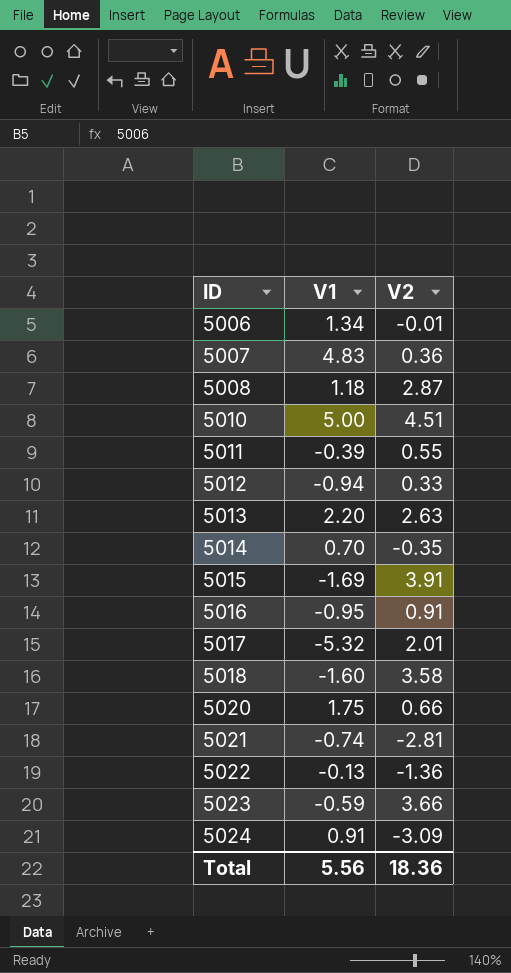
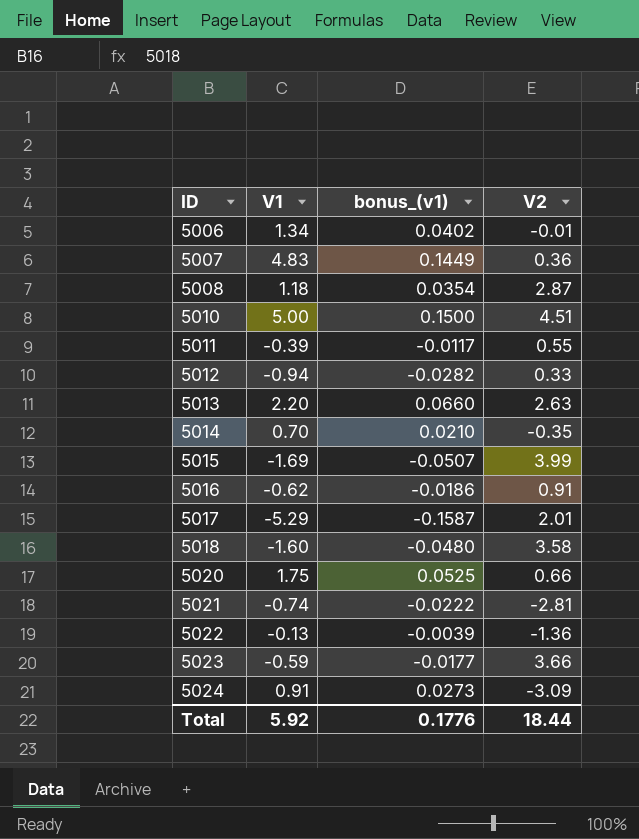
column bonus_(v1) | formula: none -> [V1] * 0.03
5015 | V2: 3.91 -> 3.99
5016 | V1: -0.95 -> -0.62
5017 | V1: -5.32 -> -5.29
Total | V1: 5.56 -> 5.92
Total | V2: 18.36 -> 18.44

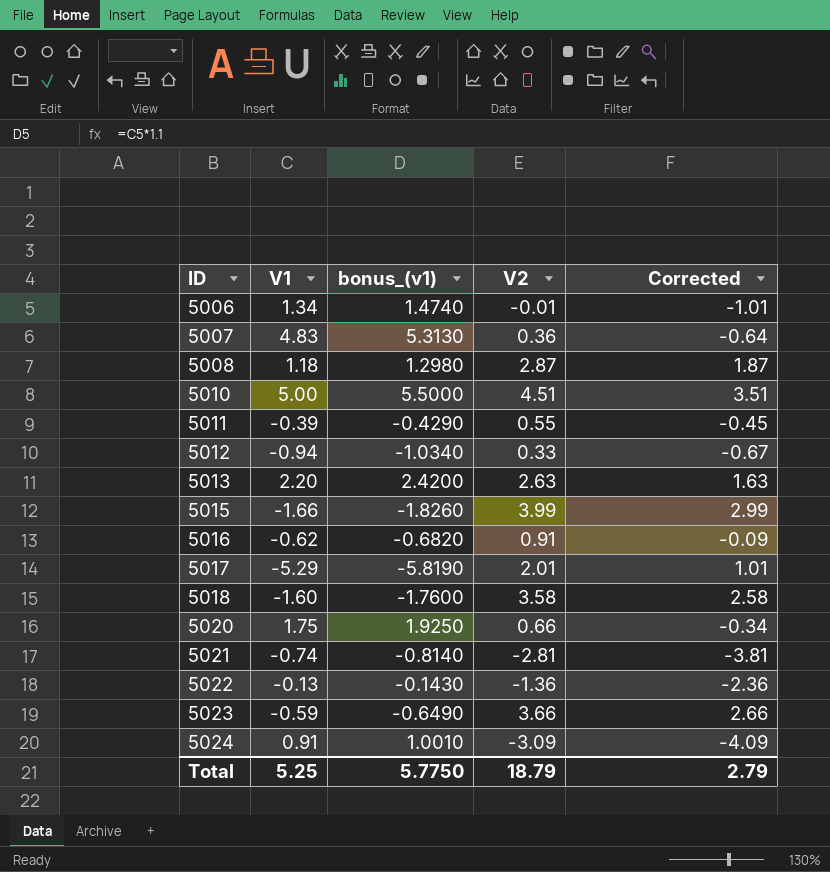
column bonus_(v1) | formula: [V1] * 0.03 -> [V1] * 1.1
column Corrected | formula: none -> [V2] - 1
row 5014: 0.70 | 0.0210 | -0.35 -> none
5015 | V1: -1.69 -> -1.66
Total | V1: 5.92 -> 5.25
Total | bonus_(v1): 0.1776 -> 5.7750
Total | V2: 18.44 -> 18.79

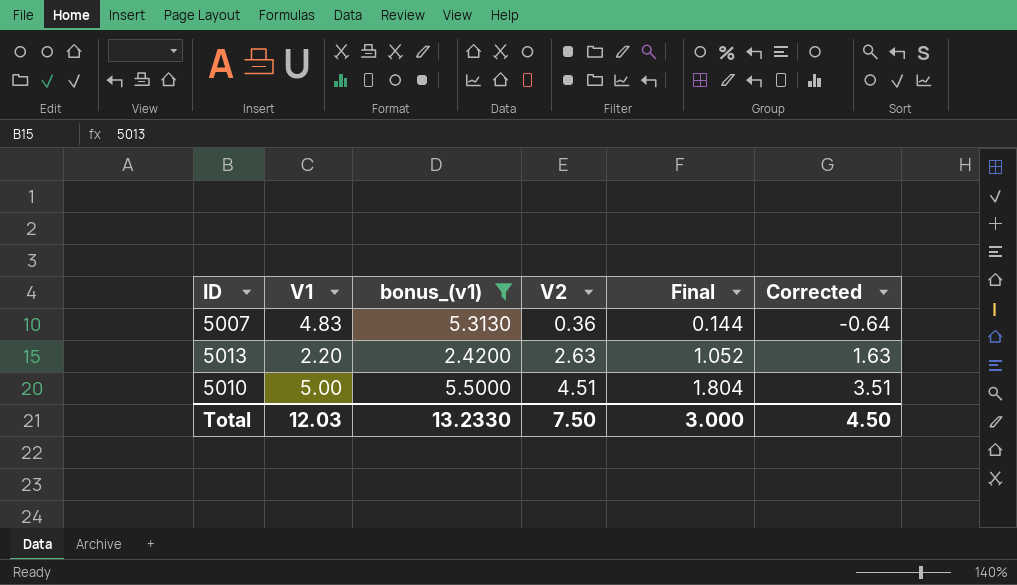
filter: none -> bonus_(v1) >= 2.4200
row order: ID ascending -> V2 ascending
column Final | formula: none -> [V2] * 0.4
Total | V1: 5.25 -> 12.03
Total | bonus_(v1): 5.7750 -> 13.2330
Total | V2: 18.79 -> 7.50
Total | Corrected: 2.79 -> 4.50

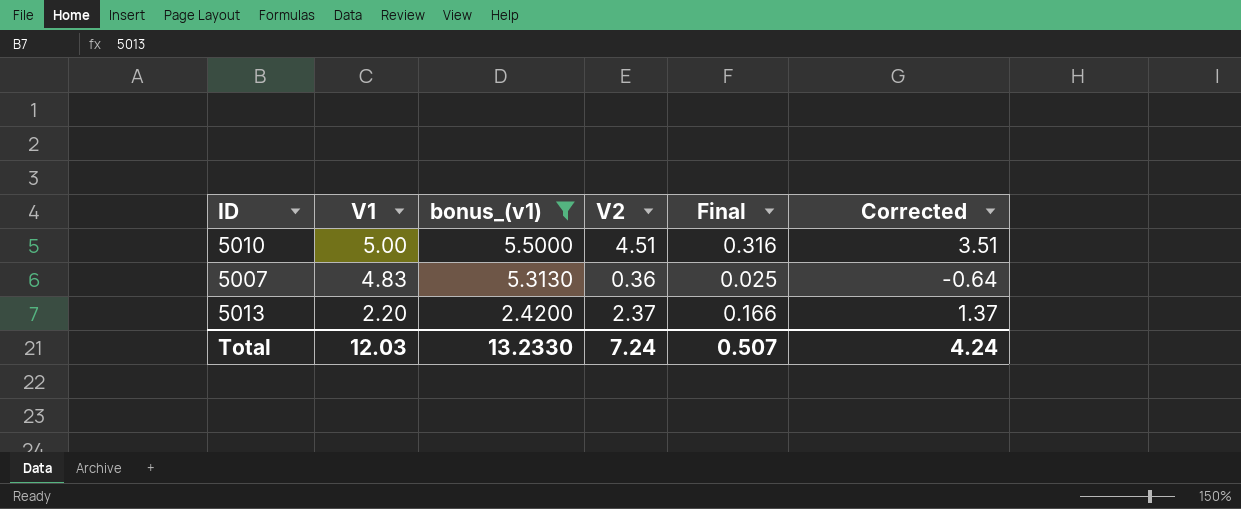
row order: V2 ascending -> V1 descending
column Final | formula: [V2] * 0.4 -> [V2] * 0.07
5013 | V2: 2.63 -> 2.37
5013 | Corrected: 1.63 -> 1.37
Total | V2: 7.50 -> 7.24
Total | Final: 3.000 -> 0.507
Total | Corrected: 4.50 -> 4.24

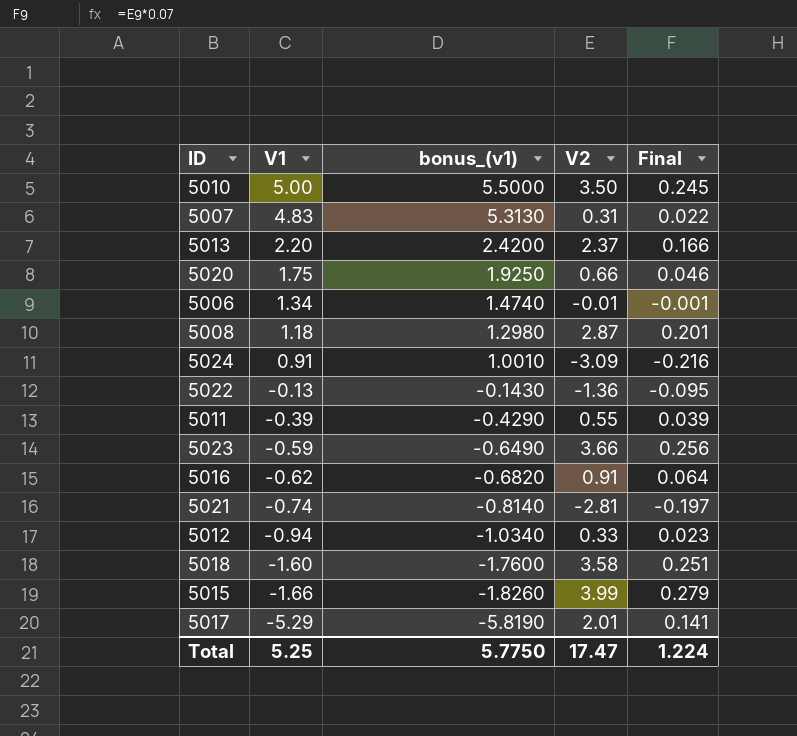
filter: bonus_(v1) >= 2.4200 -> none
column Corrected | formula: [V2] - 1 -> none
5010 | V2: 4.51 -> 3.50
5010 | Final: 0.316 -> 0.245
5007 | V2: 0.36 -> 0.31
5007 | Final: 0.025 -> 0.022
Total | V1: 12.03 -> 5.25
Total | bonus_(v1): 13.2330 -> 5.7750
Total | V2: 7.24 -> 17.47
Total | Final: 0.507 -> 1.224

